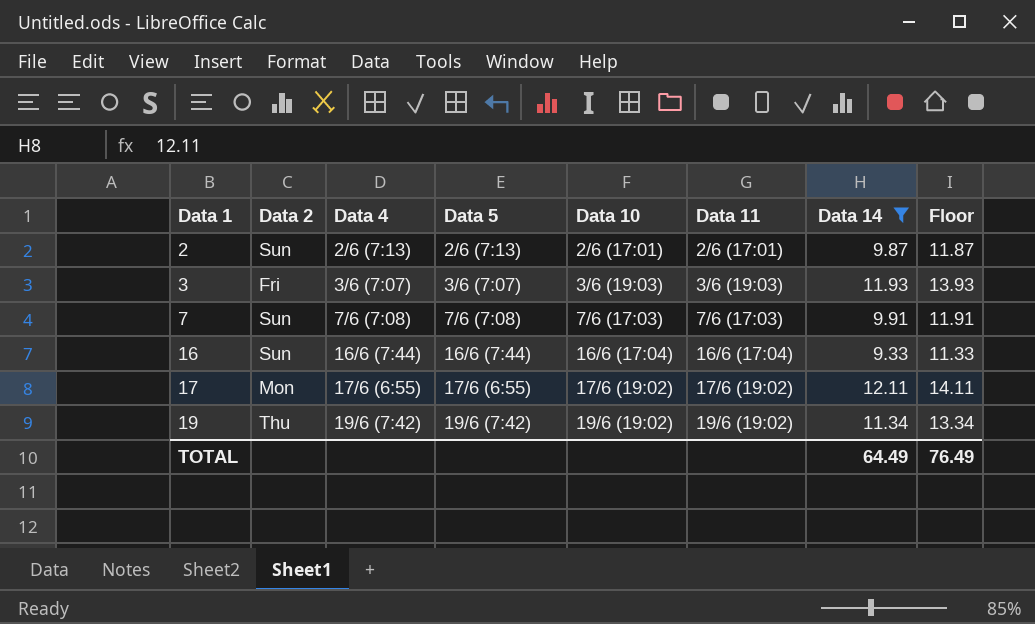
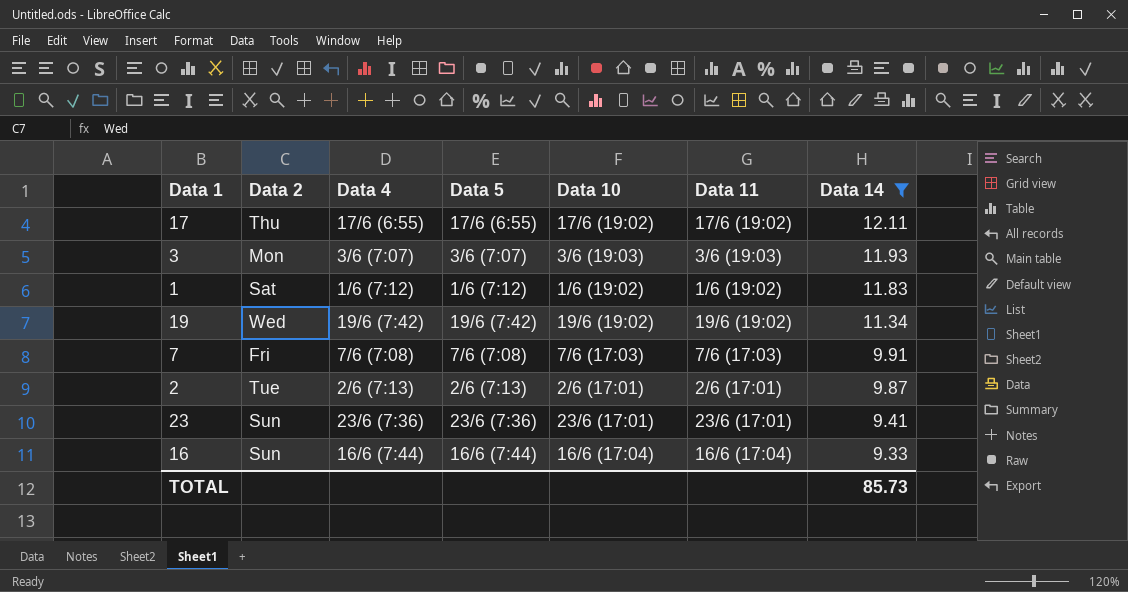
row order: Data 1 ascending -> Data 14 descending
column Floor | formula: [Data 14] + 2 -> none
17 | Data 2: Mon -> Thu
3 | Data 2: Fri -> Mon
row 1: none -> Sat | 1/6 (7:12) | 1/6 (7:12) | 1/6 (19:02) | 1/6 (19:02) | 11.83
19 | Data 2: Thu -> Wed
7 | Data 2: Sun -> Fri
2 | Data 2: Sun -> Tue
row 23: none -> Sun | 23/6 (7:36) | 23/6 (7:36) | 23/6 (17:01) | 23/6 (17:01) | 9.41
TOTAL | Data 14: 64.49 -> 85.73

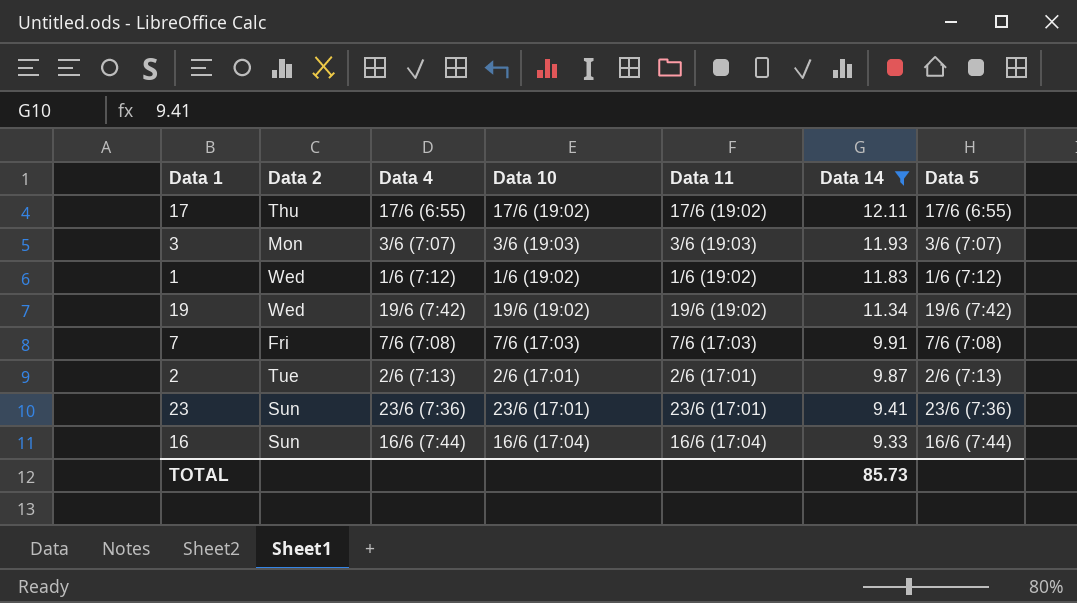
column Data 5 | position: 4 -> 7
1 | Data 2: Sat -> Wed

